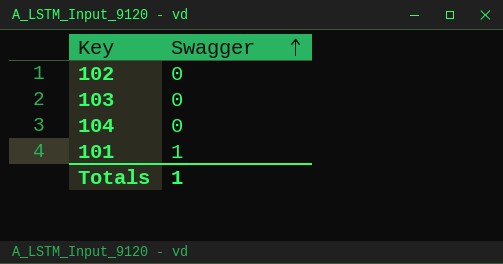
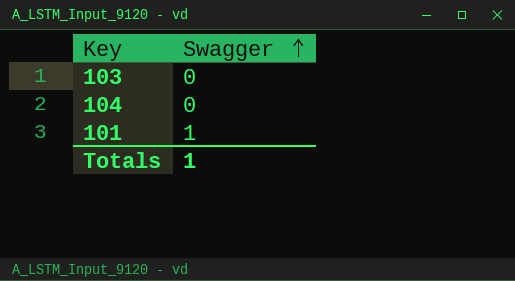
row 102: 0 -> none

